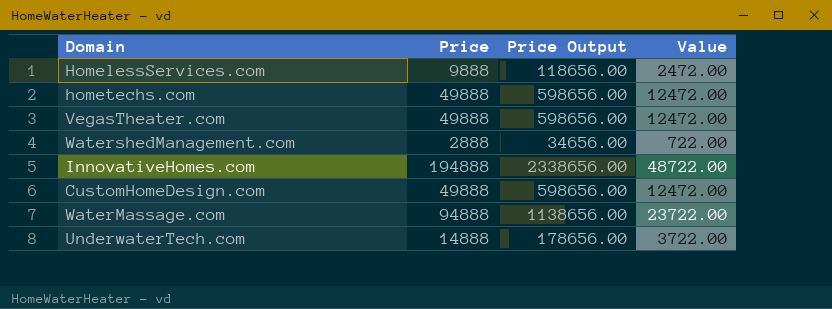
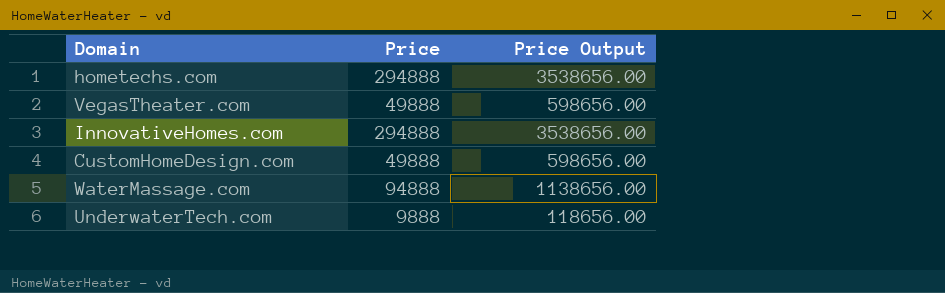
column Value | formula: [Price] * 0.25 -> none
row HomelessServices.com: 9888 | 118656.00 | 2472.00 -> none
row WatershedManagement.com: 2888 | 34656.00 | 722.00 -> none
hometechs.com | Price: 49888 -> 294888
hometechs.com | Price Output: 598656.00 -> 3538656.00
InnovativeHomes.com | Price: 194888 -> 294888
InnovativeHomes.com | Price Output: 2338656.00 -> 3538656.00
UnderwaterTech.com | Price: 14888 -> 9888
UnderwaterTech.com | Price Output: 178656.00 -> 118656.00

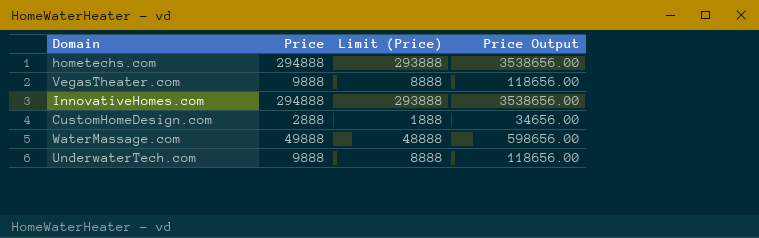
column Limit (Price) | formula: none -> [Price] - 1000
VegasTheater.com | Price: 49888 -> 9888
VegasTheater.com | Price Output: 598656.00 -> 118656.00
CustomHomeDesign.com | Price: 49888 -> 2888
CustomHomeDesign.com | Price Output: 598656.00 -> 34656.00
WaterMassage.com | Price: 94888 -> 49888
WaterMassage.com | Price Output: 1138656.00 -> 598656.00

